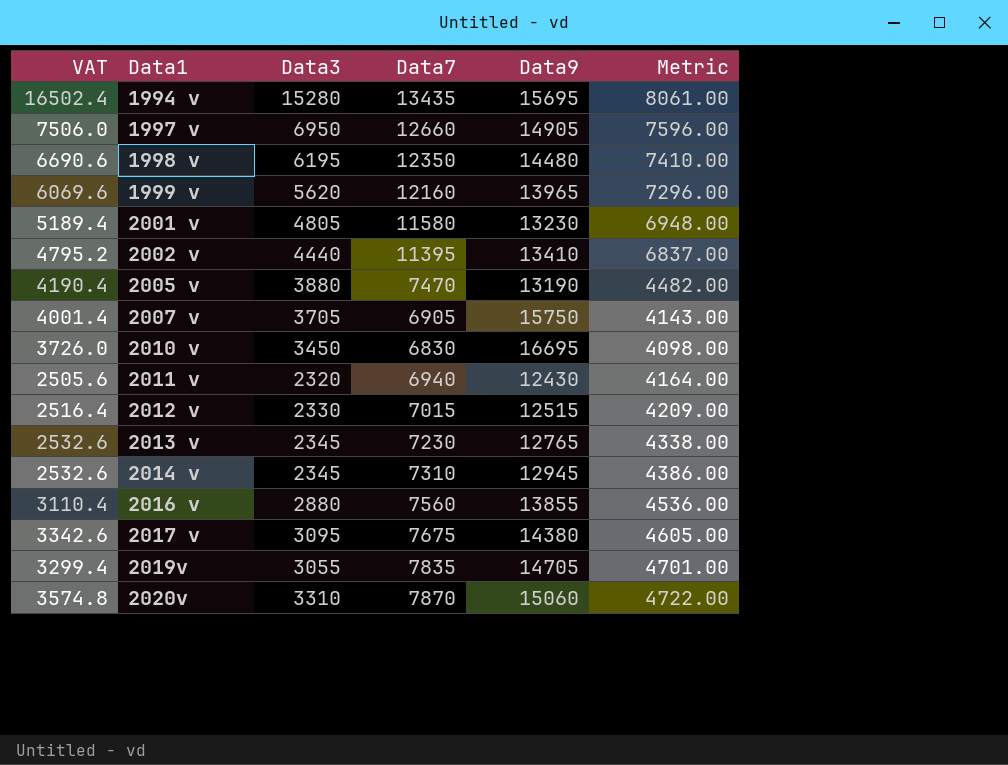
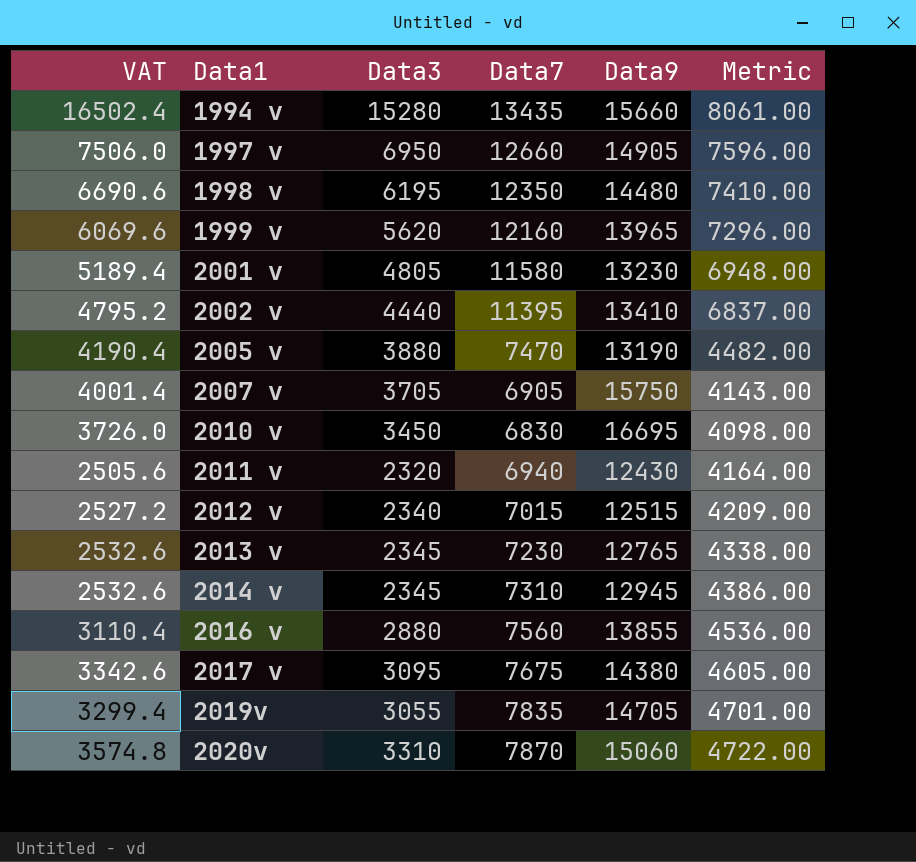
1994 v | Data9: 15695 -> 15660
2012 v | VAT: 2516.4 -> 2527.2
2012 v | Data3: 2330 -> 2340

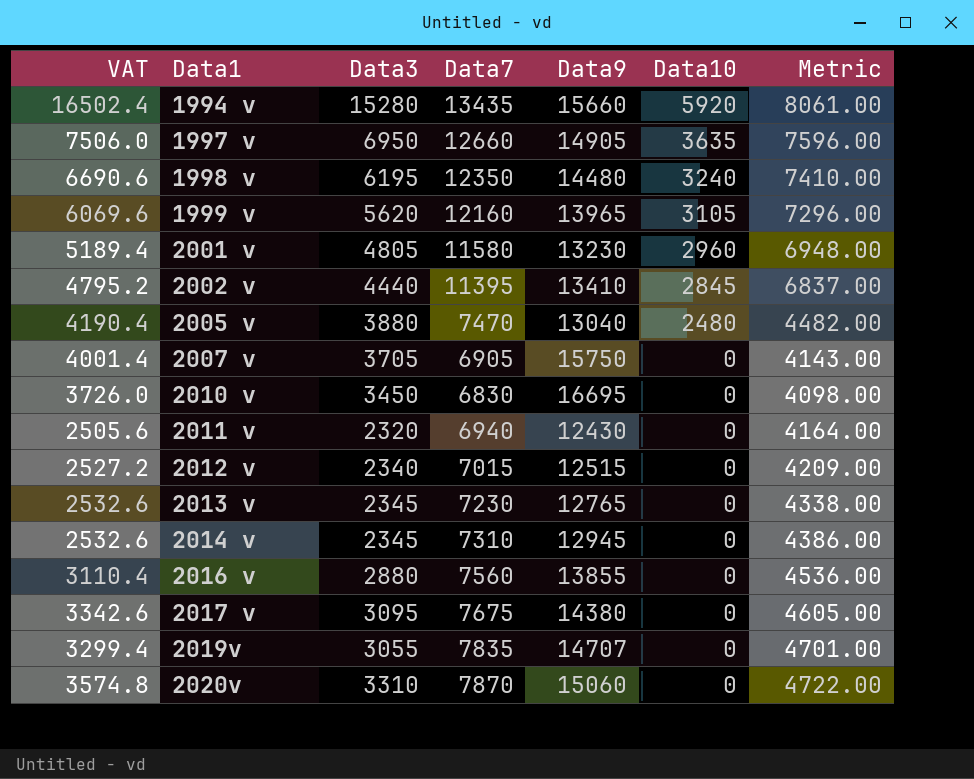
column Data10 | position: none -> 6
2005 v | Data9: 13190 -> 13040
2019v | Data9: 14705 -> 14707

